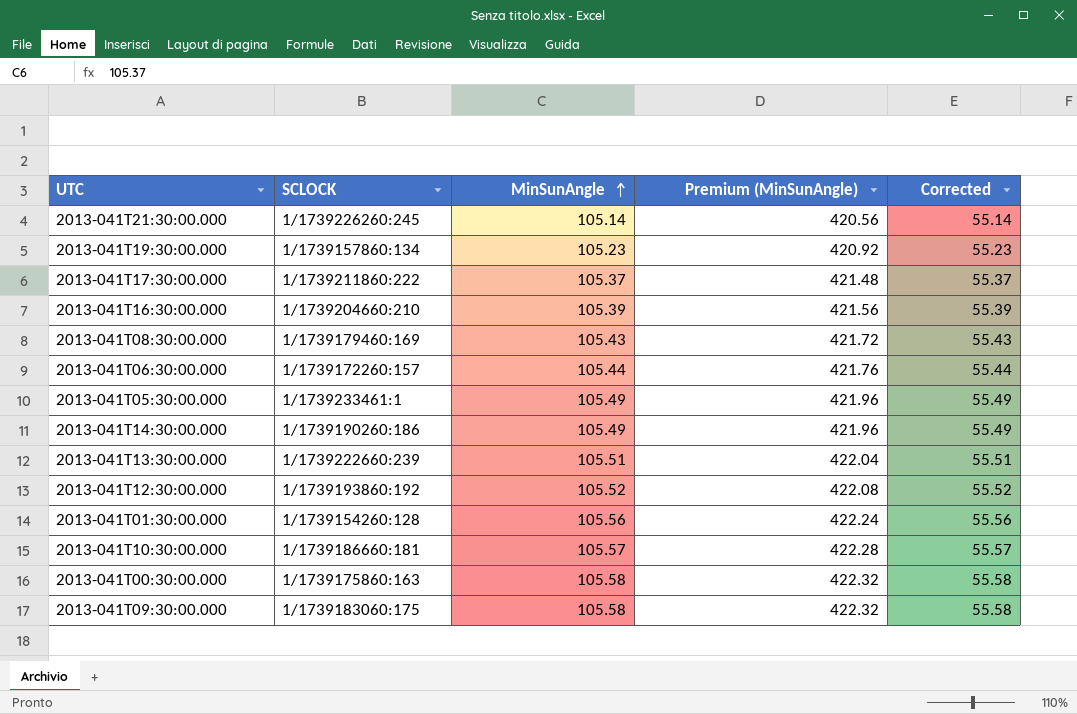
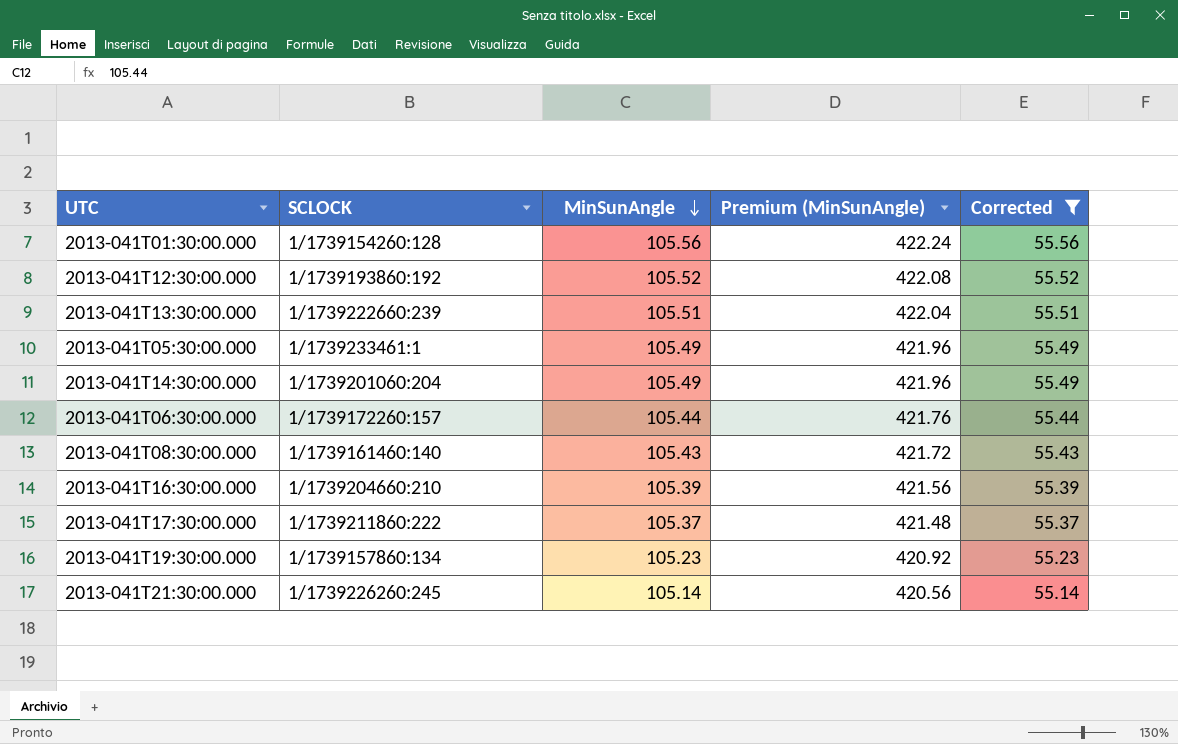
filter: none -> Corrected <= 55.56
row order: MinSunAngle ascending -> MinSunAngle descending
2013-041T14:30:00.000 | SCLOCK: 1/1739190260:186 -> 1/1739201060:204
2013-041T08:30:00.000 | SCLOCK: 1/1739179460:169 -> 1/1739161460:140

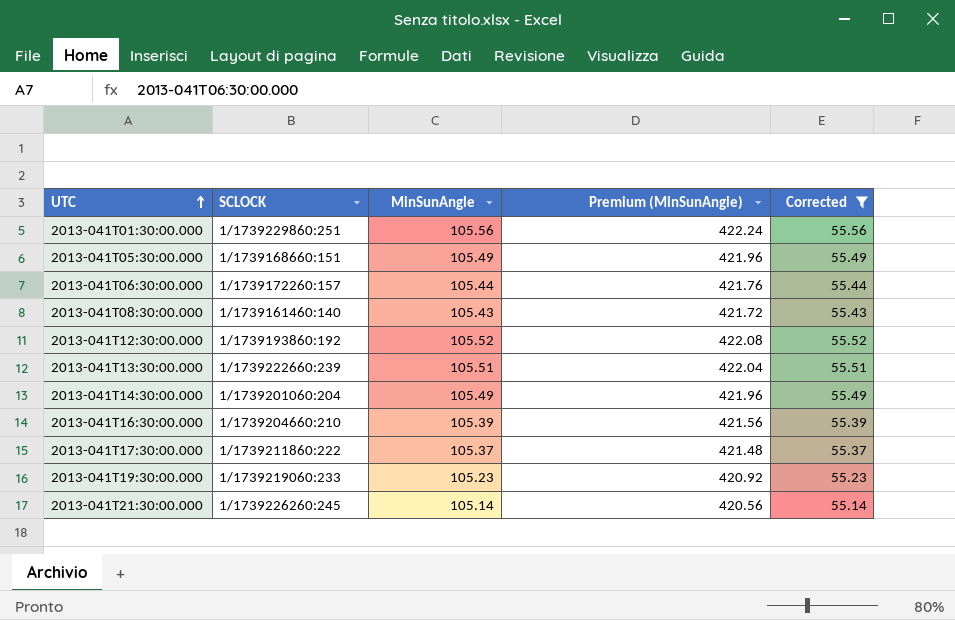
row order: MinSunAngle descending -> UTC ascending
2013-041T01:30:00.000 | SCLOCK: 1/1739154260:128 -> 1/1739229860:251
2013-041T05:30:00.000 | SCLOCK: 1/1739233461:1 -> 1/1739168660:151
2013-041T19:30:00.000 | SCLOCK: 1/1739157860:134 -> 1/1739219060:233

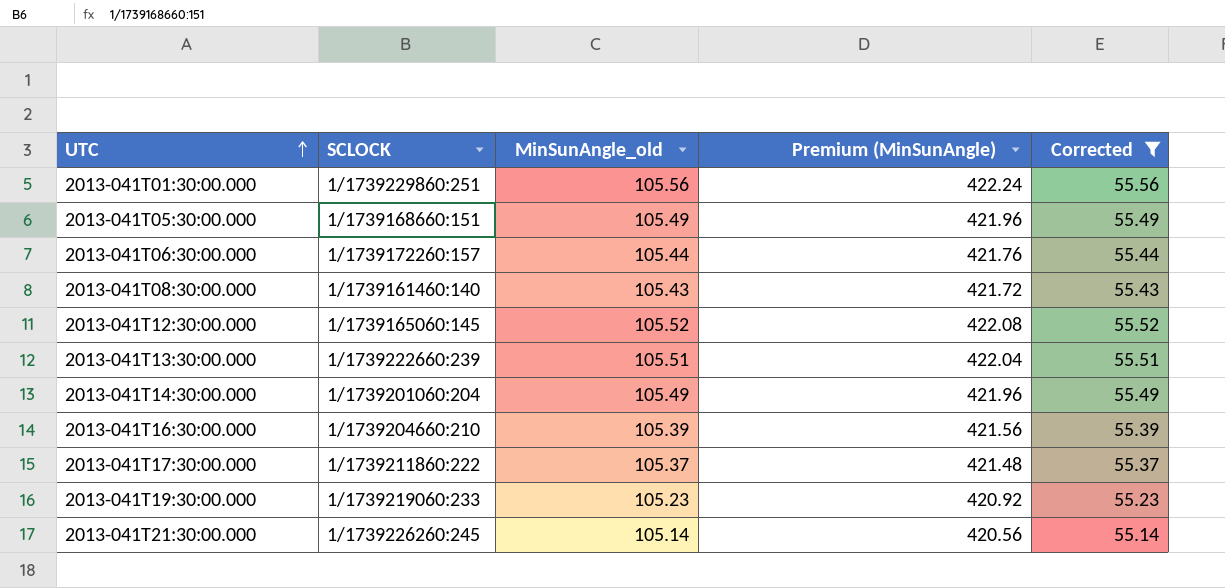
column name: MinSunAngle -> MinSunAngle_old
2013-041T12:30:00.000 | SCLOCK: 1/1739193860:192 -> 1/1739165060:145

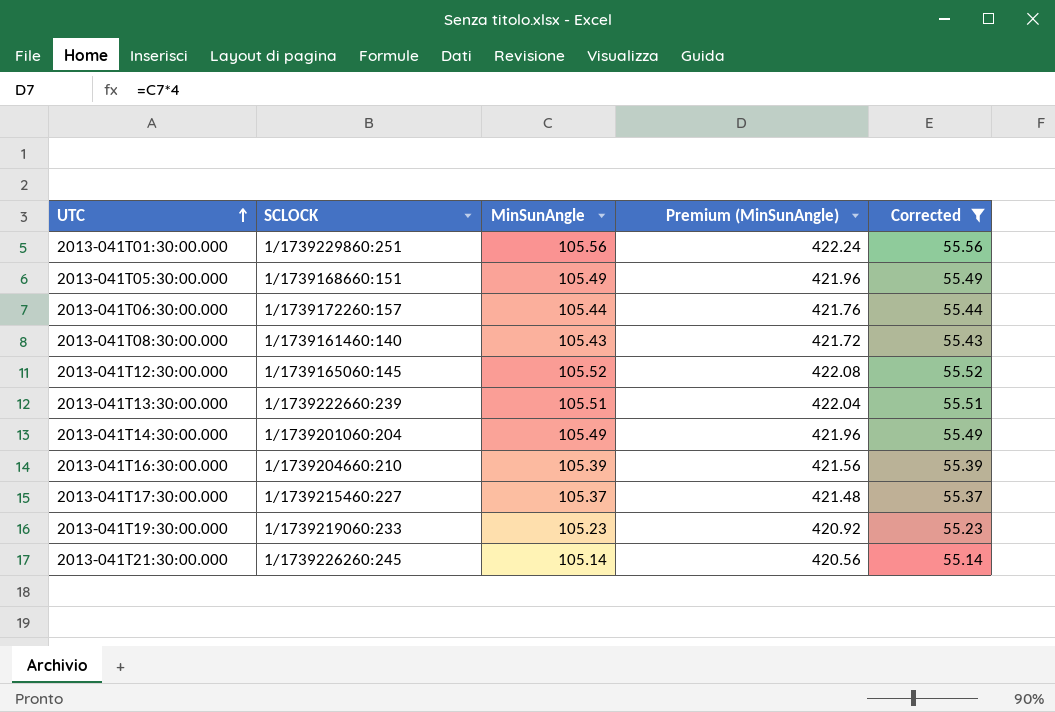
column name: MinSunAngle_old -> MinSunAngle
2013-041T17:30:00.000 | SCLOCK: 1/1739211860:222 -> 1/1739215460:227

